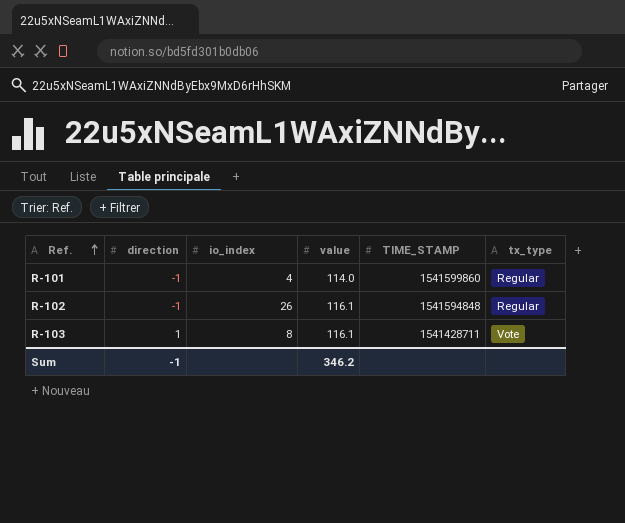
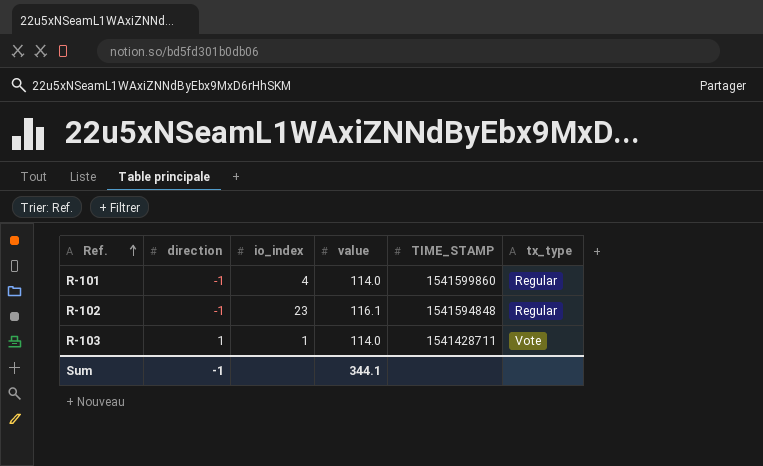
R-102 | io_index: 26 -> 23
R-103 | io_index: 8 -> 1
R-103 | value: 116.1 -> 114.0
Sum | value: 346.2 -> 344.1

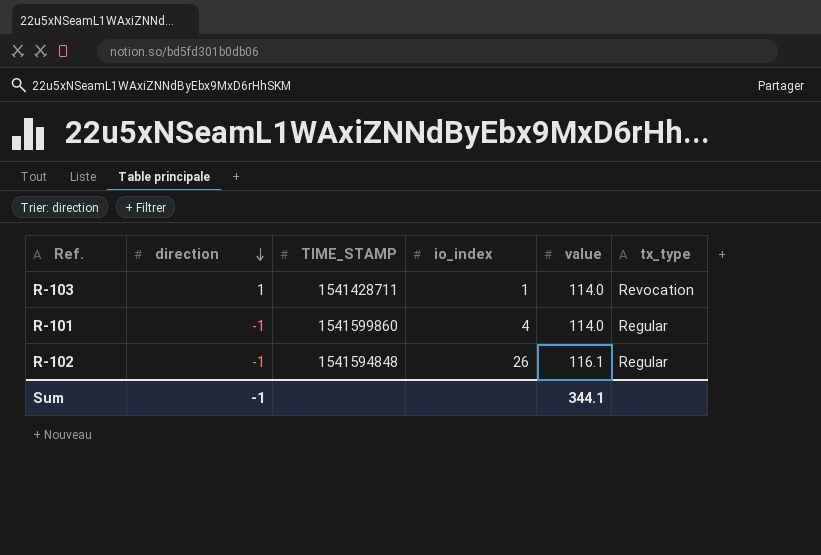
row order: Ref. ascending -> direction descending
column TIME_STAMP | position: 5 -> 3
R-103 | tx_type: Vote -> Revocation
R-102 | io_index: 23 -> 26

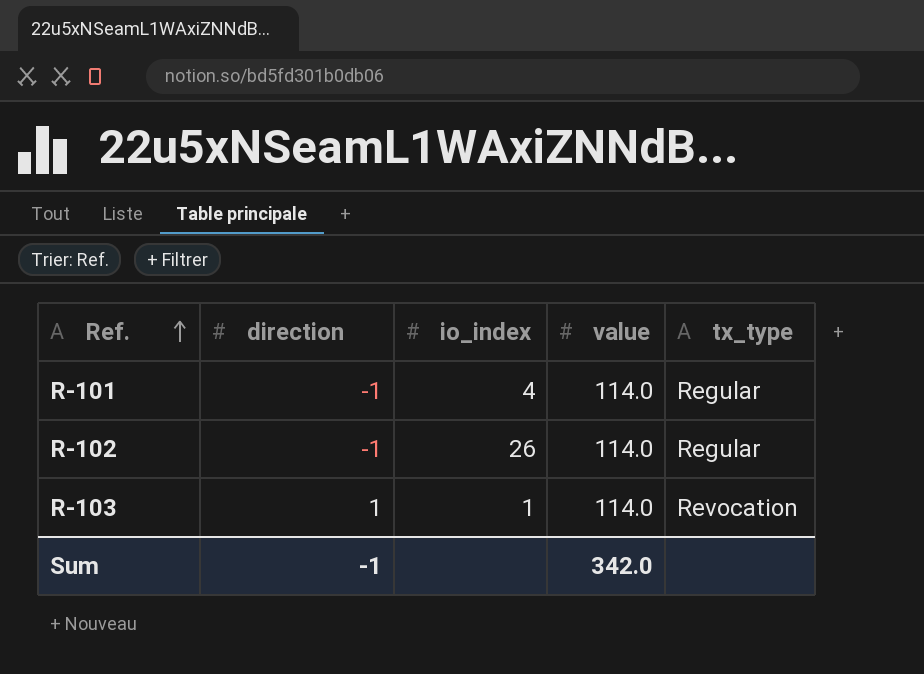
row order: direction descending -> Ref. ascending
column TIME_STAMP | position: 3 -> none
R-102 | value: 116.1 -> 114.0
Sum | value: 344.1 -> 342.0

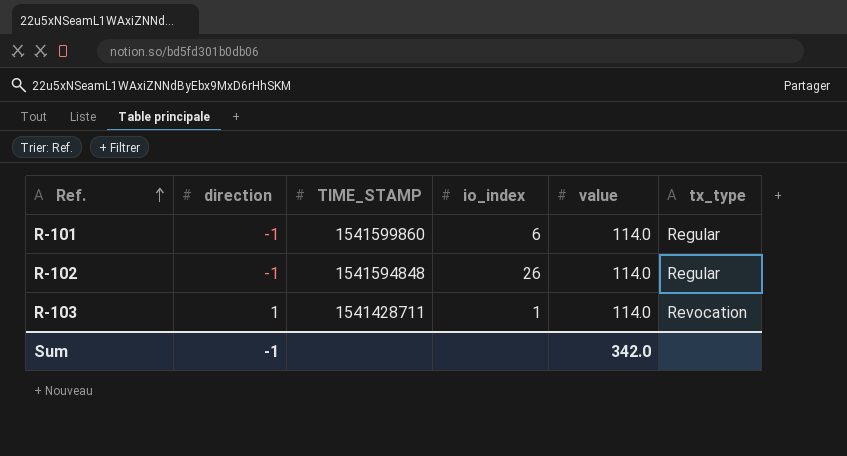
column TIME_STAMP | position: none -> 3
R-101 | io_index: 4 -> 6

